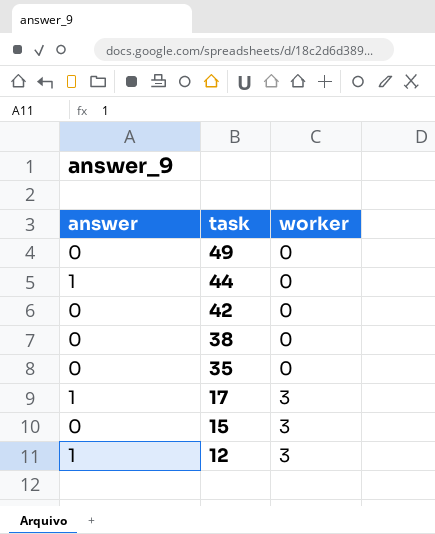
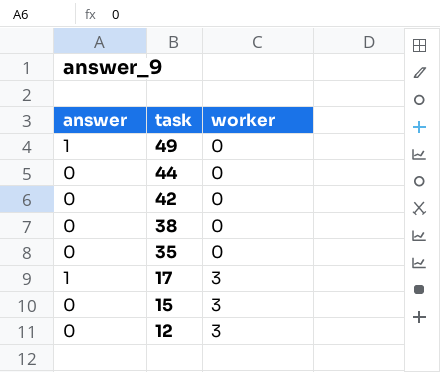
49 | answer: 0 -> 1
44 | answer: 1 -> 0
12 | answer: 1 -> 0

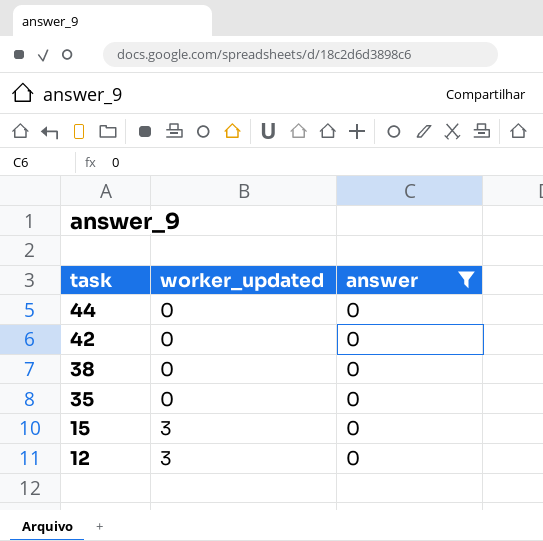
filter: none -> answer = 0
column name: worker -> worker_updated
column answer | position: 1 -> 3

